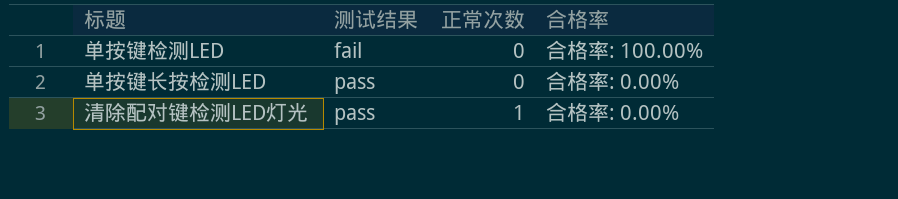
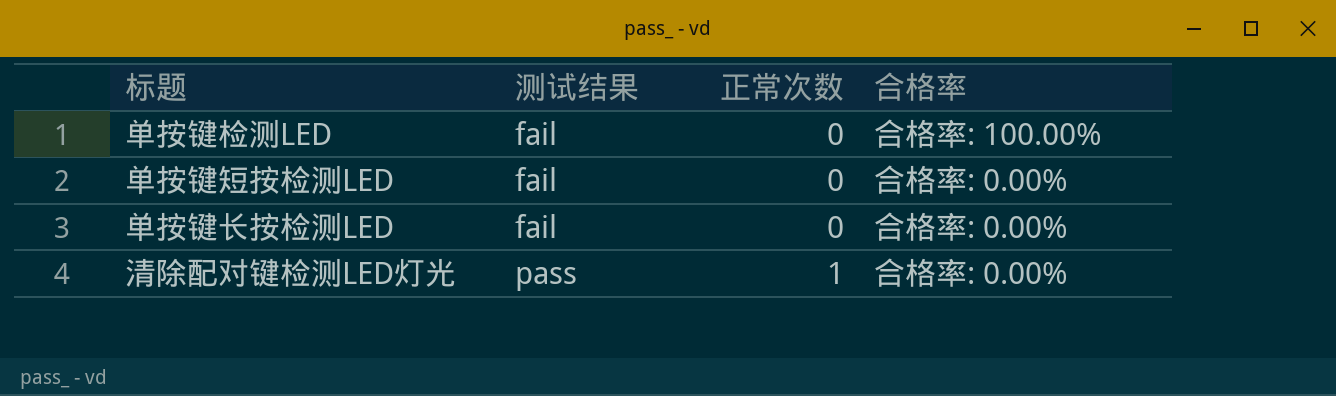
row 单按键短按检测LED: none -> fail | 0 | 合格率: 0.00%
单按键长按检测LED | 测试结果: pass -> fail

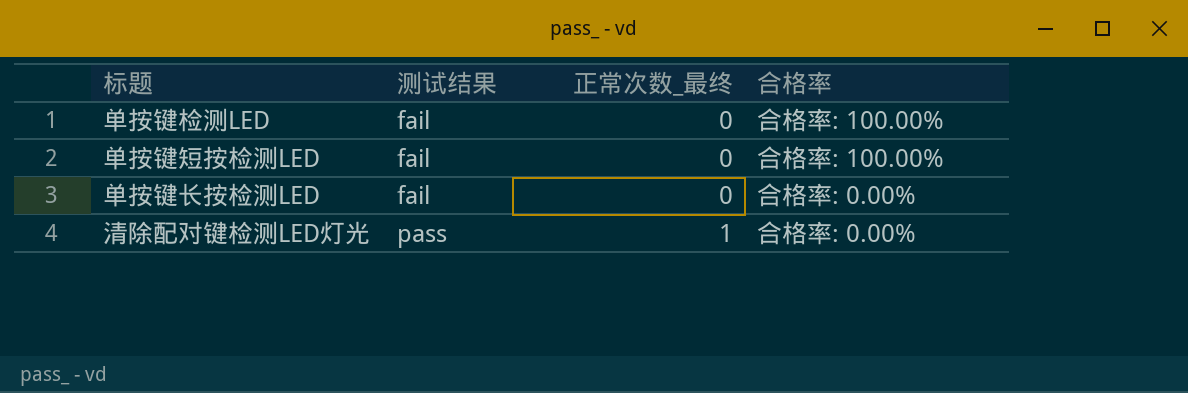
column name: 正常次数 -> 正常次数_最终
单按键短按检测LED | 合格率: 合格率: 0.00% -> 合格率: 100.00%

